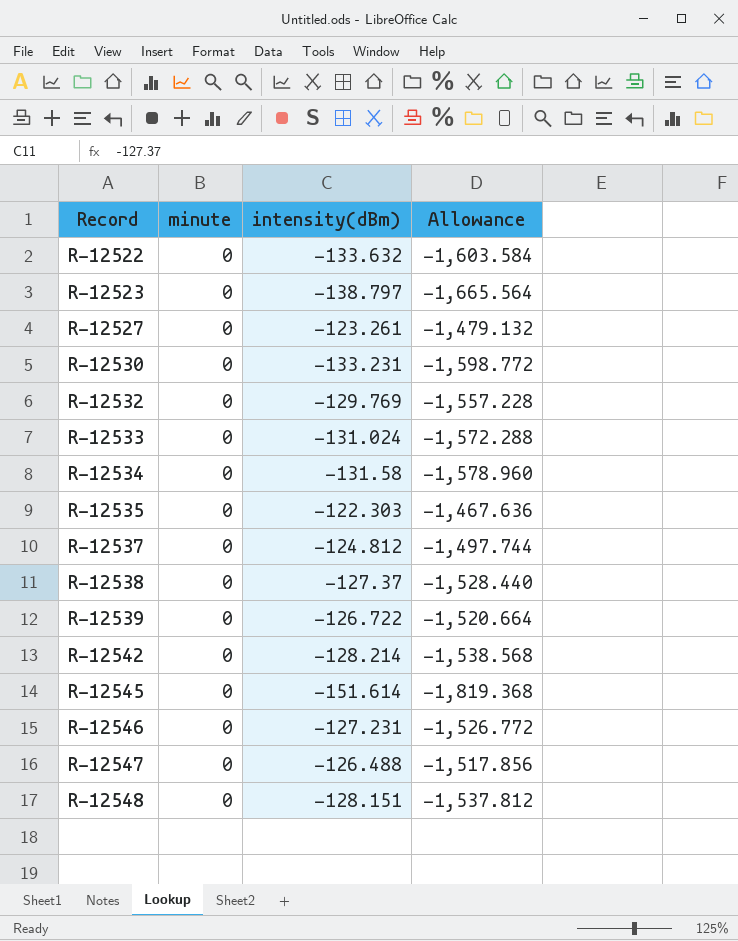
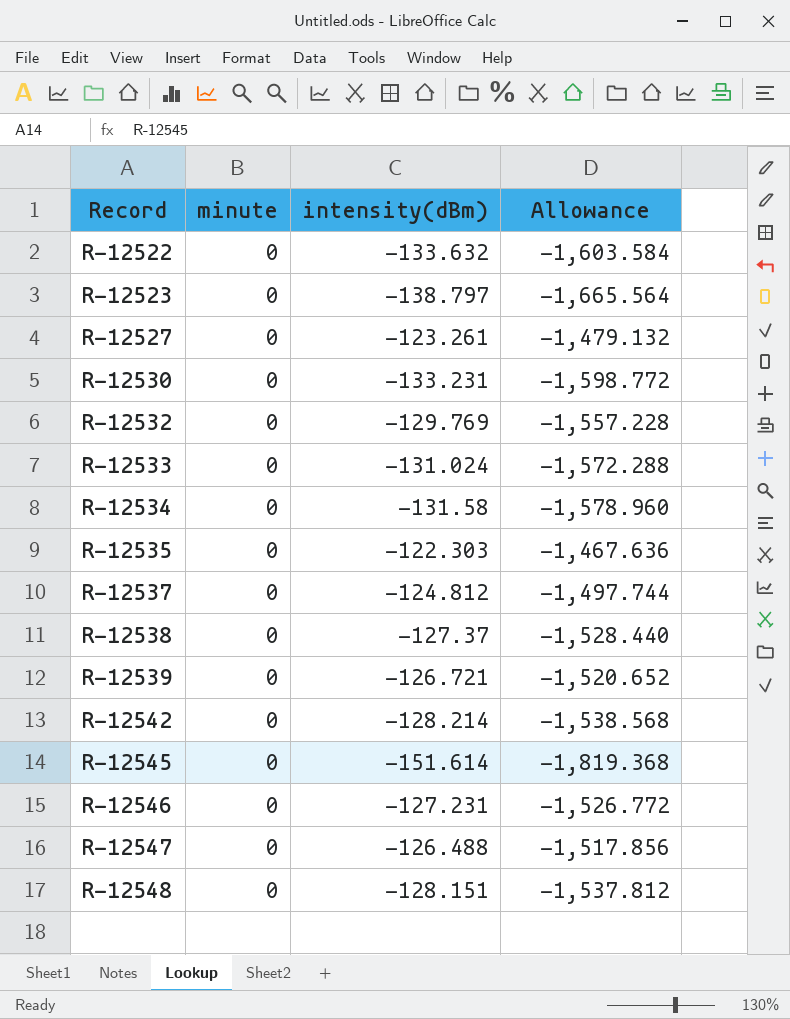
R-12539 | intensity(dBm): -126.722 -> -126.721
R-12539 | Allowance: -1,520.664 -> -1,520.652

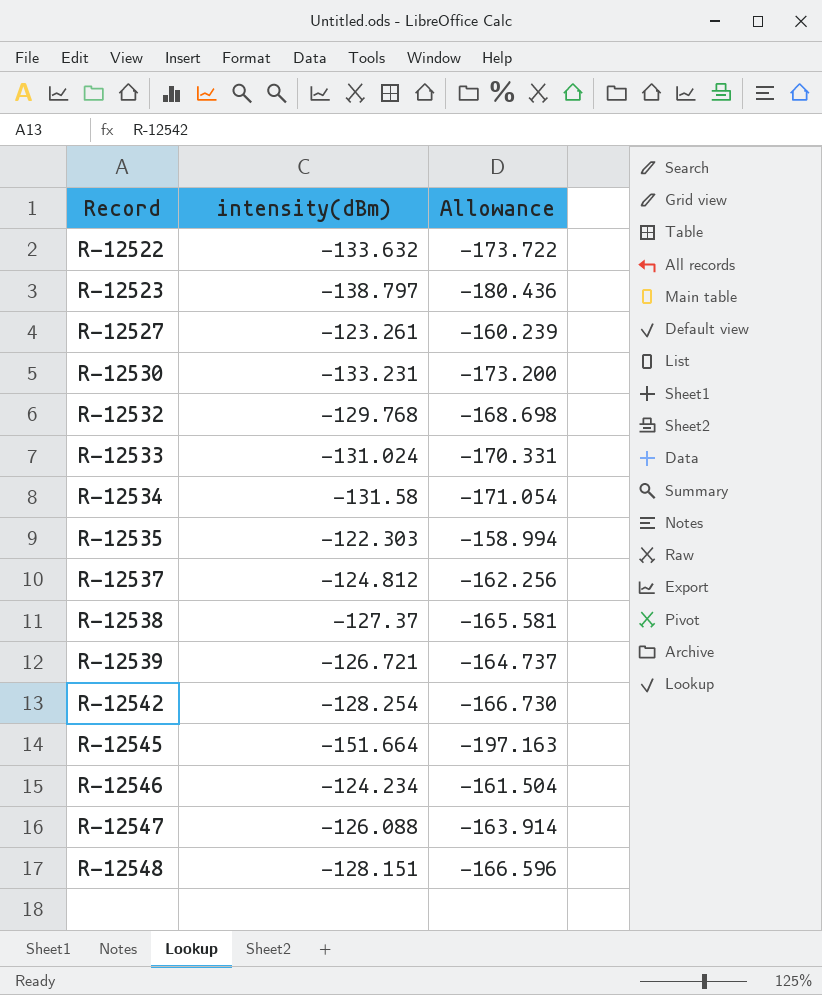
column minute | position: 2 -> none
column Allowance | formula: [intensity(dBm)] * 12 -> [intensity(dBm)] * 1.3
R-12532 | intensity(dBm): -129.769 -> -129.768
R-12542 | intensity(dBm): -128.214 -> -128.254
R-12545 | intensity(dBm): -151.614 -> -151.664
R-12546 | intensity(dBm): -127.231 -> -124.234
R-12547 | intensity(dBm): -126.488 -> -126.088

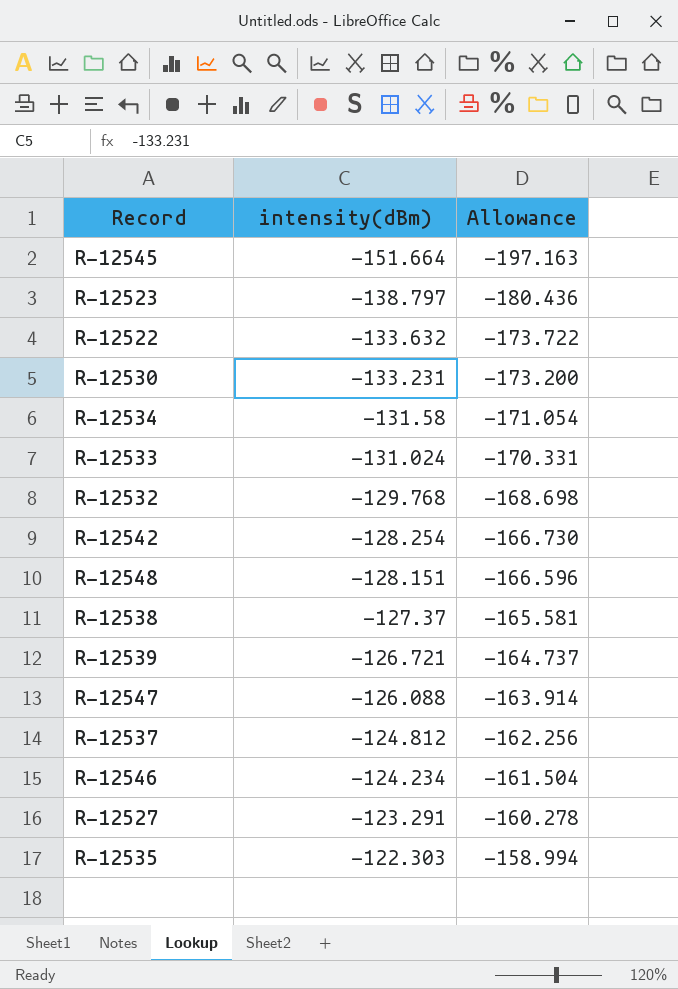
row order: Record ascending -> intensity(dBm) ascending
R-12527 | intensity(dBm): -123.261 -> -123.291
R-12527 | Allowance: -160.239 -> -160.278

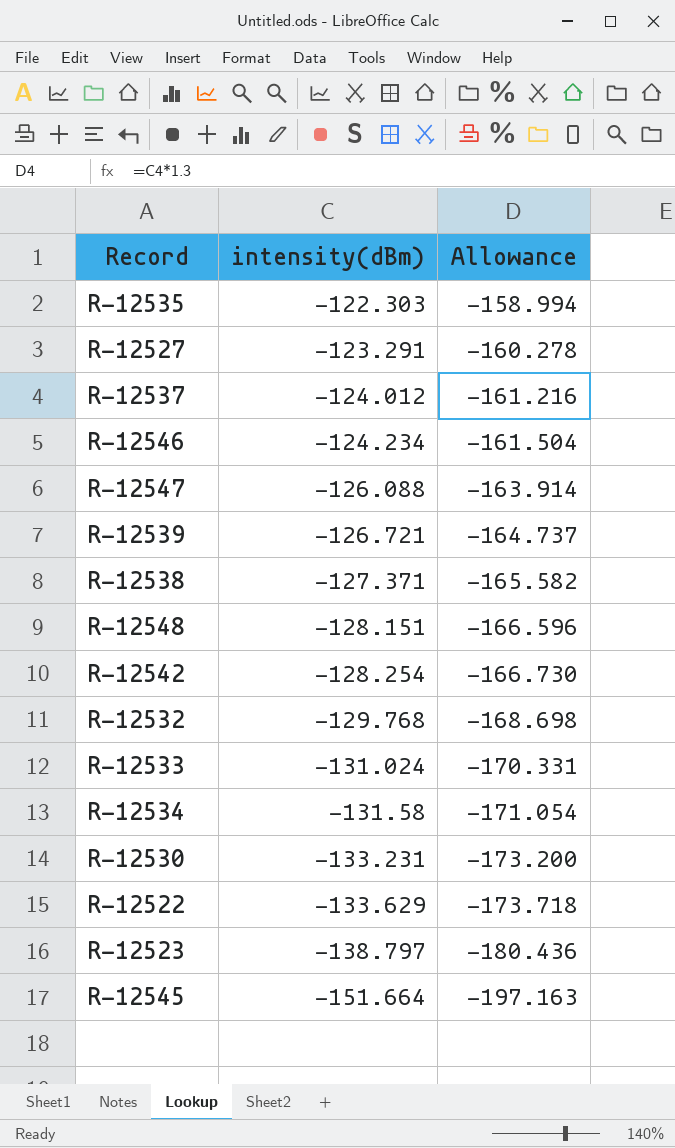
row order: intensity(dBm) ascending -> intensity(dBm) descending
R-12537 | intensity(dBm): -124.812 -> -124.012
R-12537 | Allowance: -162.256 -> -161.216
R-12538 | intensity(dBm): -127.37 -> -127.371
R-12538 | Allowance: -165.581 -> -165.582
R-12522 | intensity(dBm): -133.632 -> -133.629
R-12522 | Allowance: -173.722 -> -173.718

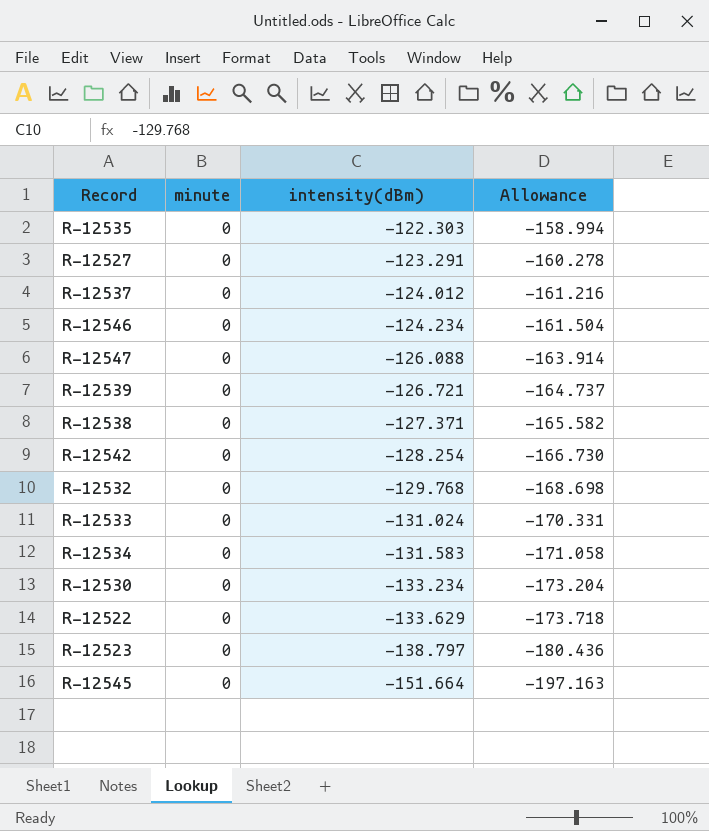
column minute | position: none -> 2
row R-12548: -128.151 | -166.596 -> none
R-12534 | intensity(dBm): -131.58 -> -131.583
R-12534 | Allowance: -171.054 -> -171.058
R-12530 | intensity(dBm): -133.231 -> -133.234
R-12530 | Allowance: -173.200 -> -173.204

